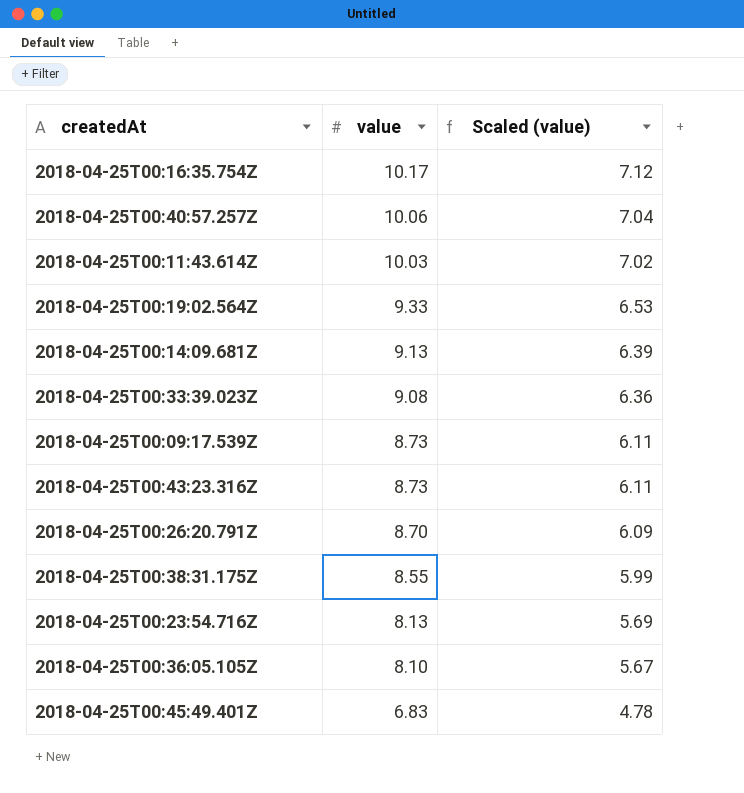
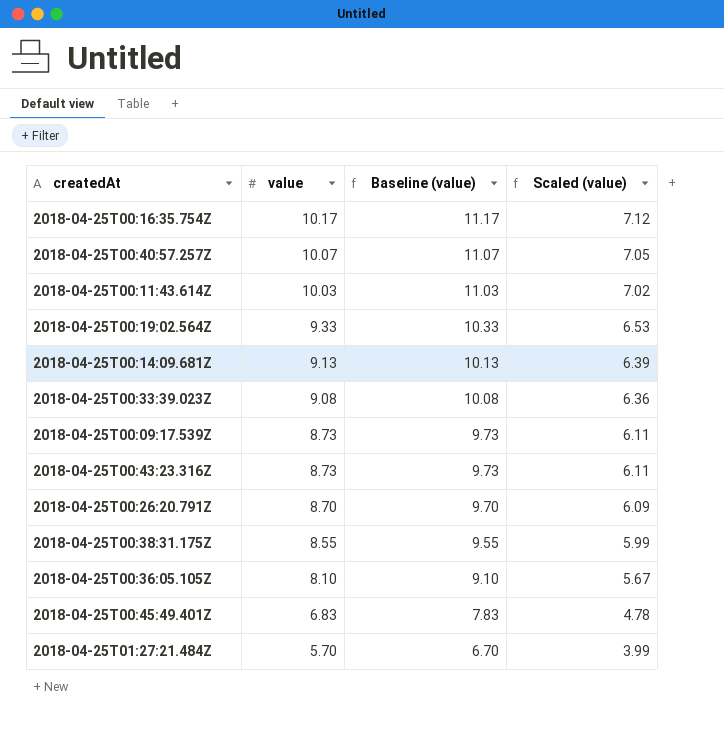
column Baseline (value) | formula: none -> [value] + 1
row 2018-04-25T00:23:54.716Z: 8.13 | 5.69 -> none
2018-04-25T00:40:57.257Z | value: 10.06 -> 10.07
2018-04-25T00:40:57.257Z | Scaled (value): 7.04 -> 7.05
row 2018-04-25T01:27:21.484Z: none -> 5.70 | 6.70 | 3.99

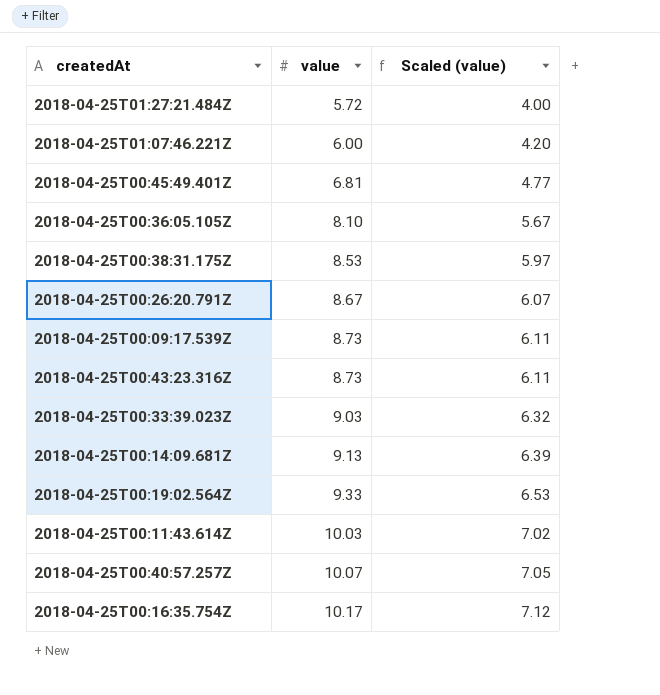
row order: value descending -> value ascending
column Baseline (value) | formula: [value] + 1 -> none
2018-04-25T01:27:21.484Z | value: 5.70 -> 5.72
2018-04-25T01:27:21.484Z | Scaled (value): 3.99 -> 4.00
row 2018-04-25T01:07:46.221Z: none -> 6.00 | 4.20
2018-04-25T00:45:49.401Z | value: 6.83 -> 6.81
2018-04-25T00:45:49.401Z | Scaled (value): 4.78 -> 4.77
2018-04-25T00:38:31.175Z | value: 8.55 -> 8.53
2018-04-25T00:38:31.175Z | Scaled (value): 5.99 -> 5.97
2018-04-25T00:26:20.791Z | value: 8.70 -> 8.67
2018-04-25T00:26:20.791Z | Scaled (value): 6.09 -> 6.07
2018-04-25T00:33:39.023Z | value: 9.08 -> 9.03
2018-04-25T00:33:39.023Z | Scaled (value): 6.36 -> 6.32

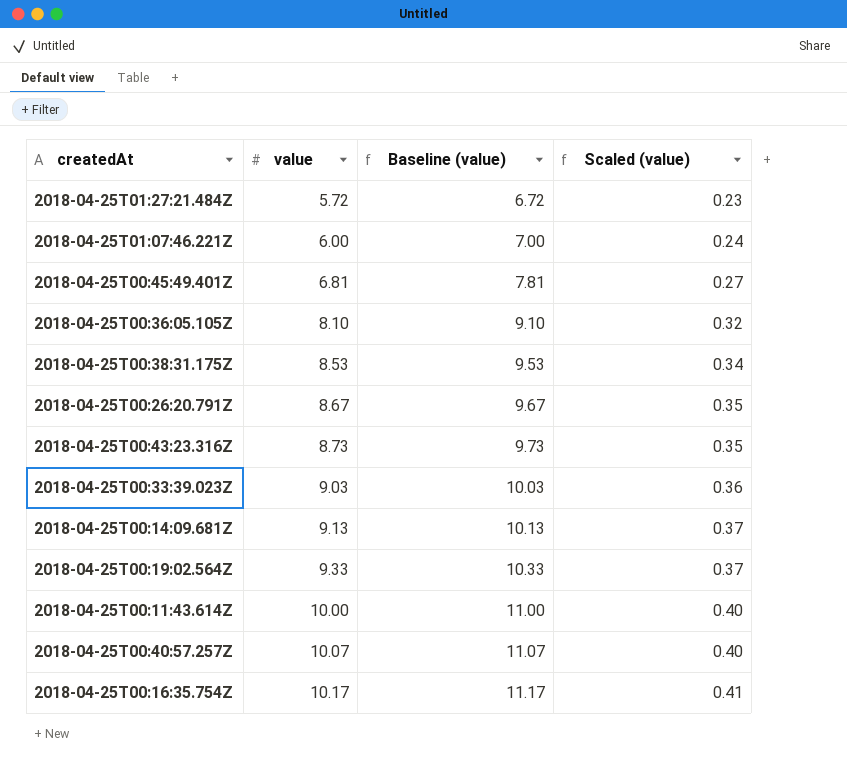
column Baseline (value) | formula: none -> [value] + 1
column Scaled (value) | formula: [value] * 0.7 -> [value] * 0.04
row 2018-04-25T00:09:17.539Z: 8.73 | 6.11 -> none
2018-04-25T00:11:43.614Z | value: 10.03 -> 10.00

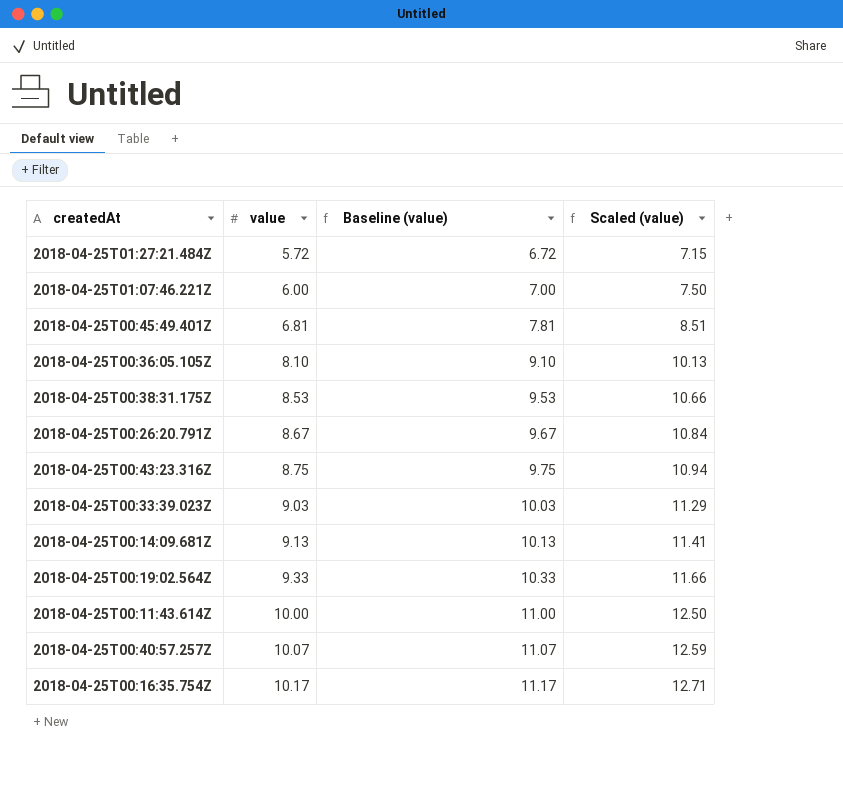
column Scaled (value) | formula: [value] * 0.04 -> [value] * 1.25
2018-04-25T00:43:23.316Z | value: 8.73 -> 8.75
2018-04-25T00:43:23.316Z | Baseline (value): 9.73 -> 9.75

